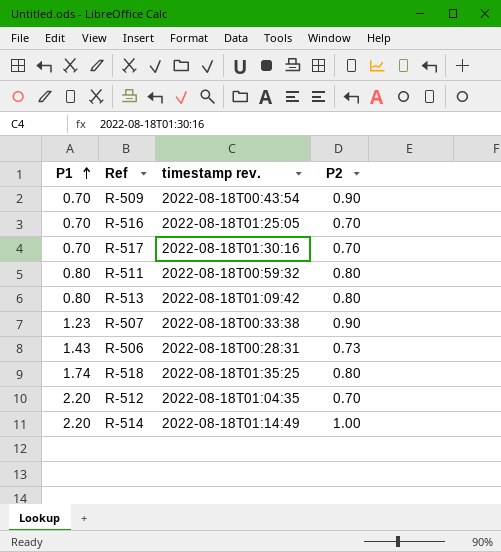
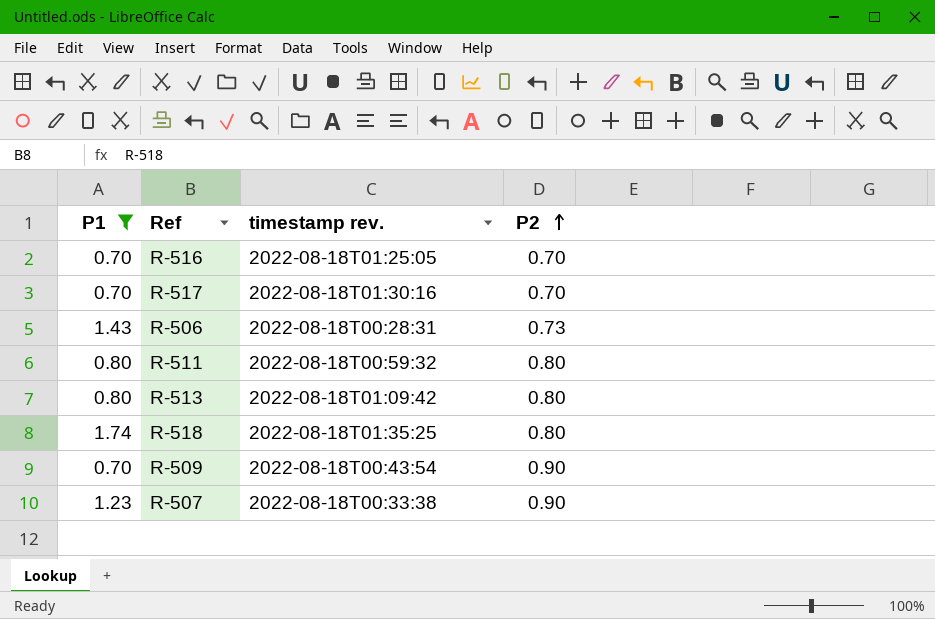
filter: none -> P1 != 2.20
row order: P1 ascending -> P2 ascending

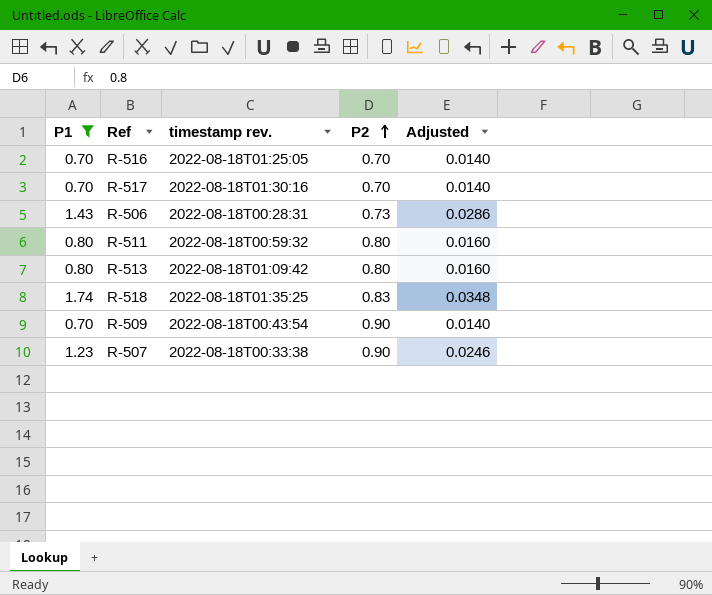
column Adjusted | formula: none -> [P1] * 0.02
R-518 | P2: 0.80 -> 0.83

